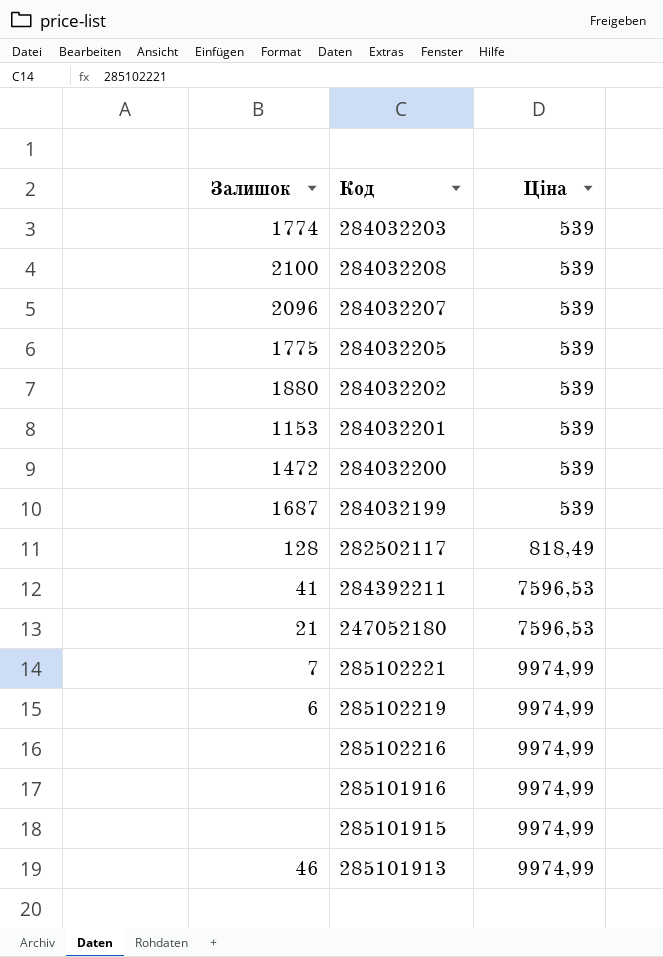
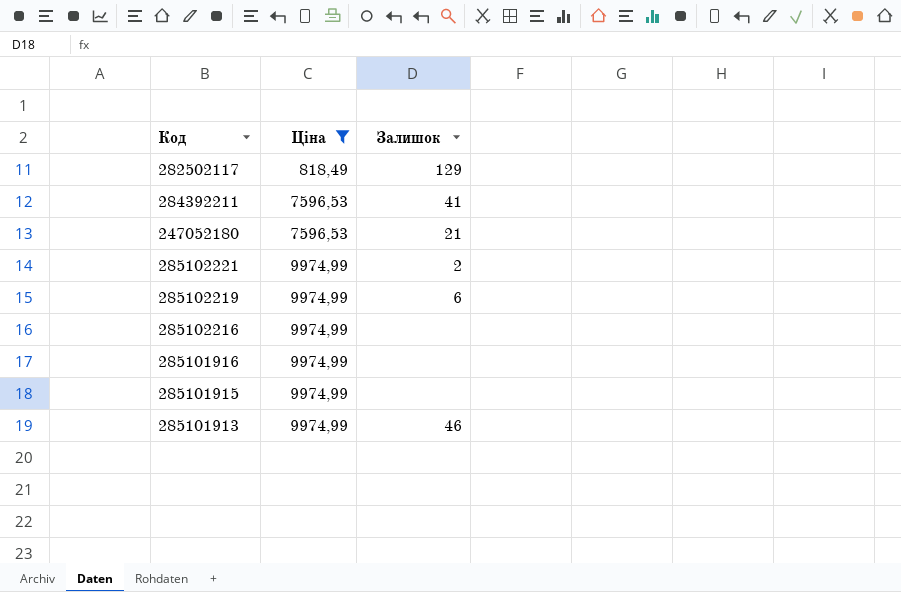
filter: none -> Ціна != 539
column Залишок | position: 1 -> 3
282502117 | Залишок: 128 -> 129
285102221 | Залишок: 7 -> 2

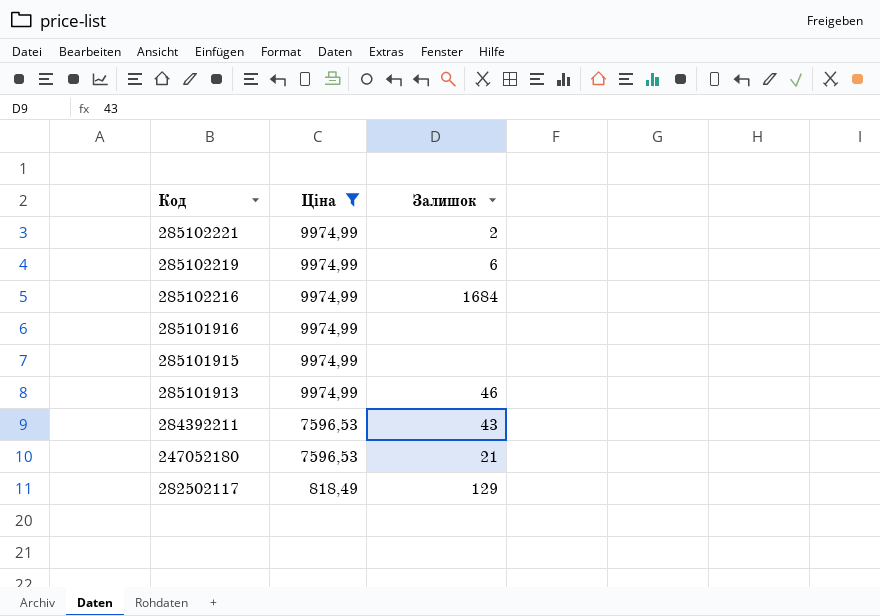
row order: Ціна ascending -> Ціна descending
285102216 | Залишок: none -> 1684
284392211 | Залишок: 41 -> 43

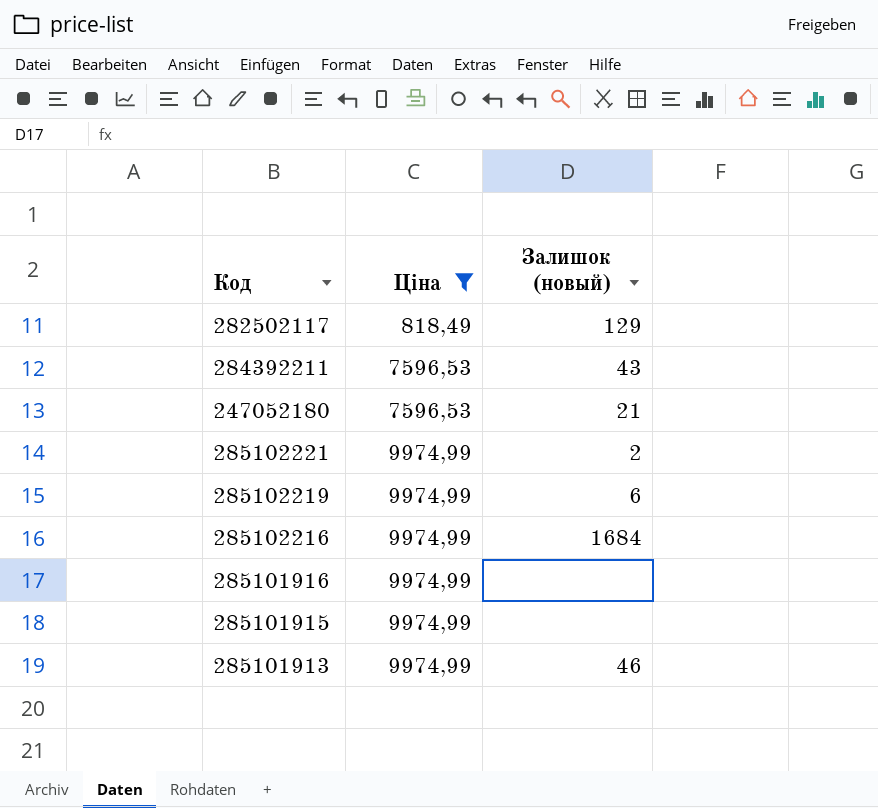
row order: Ціна descending -> Ціна ascending
column name: Залишок -> Залишок (новый)

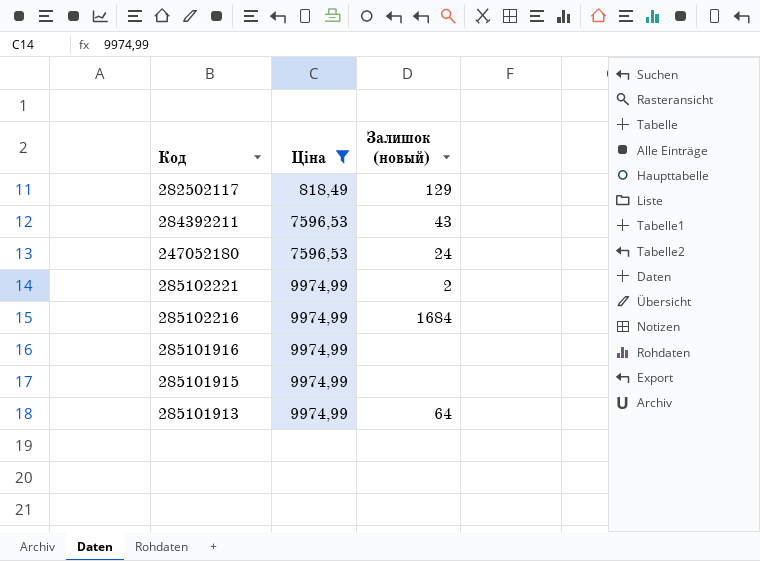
row 285102219: 9974,99 | 6 -> none
247052180 | Залишок (новый): 21 -> 24
285101913 | Залишок (новый): 46 -> 64

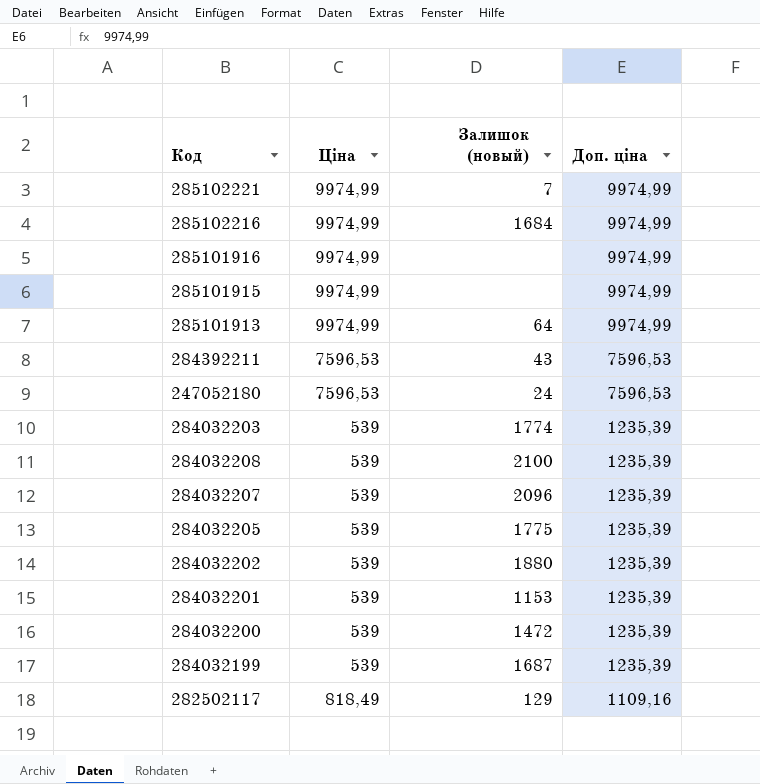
filter: Ціна != 539 -> none
row order: Ціна ascending -> Доп. ціна descending
column Доп. ціна | position: none -> 4
285102221 | Залишок (новый): 2 -> 7

